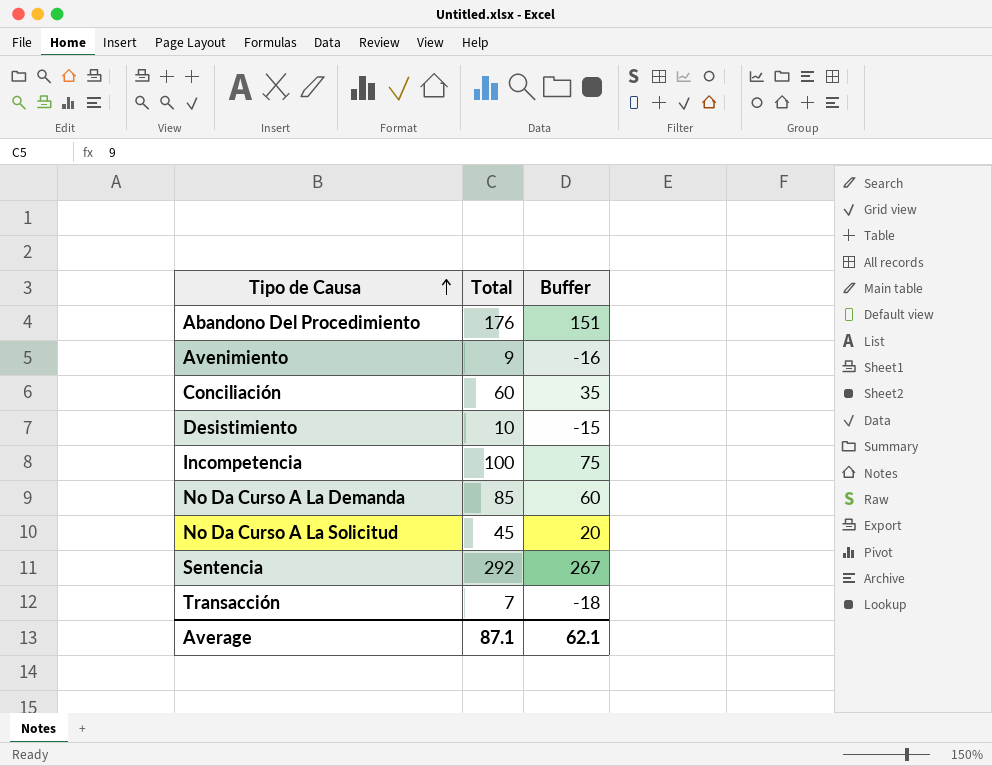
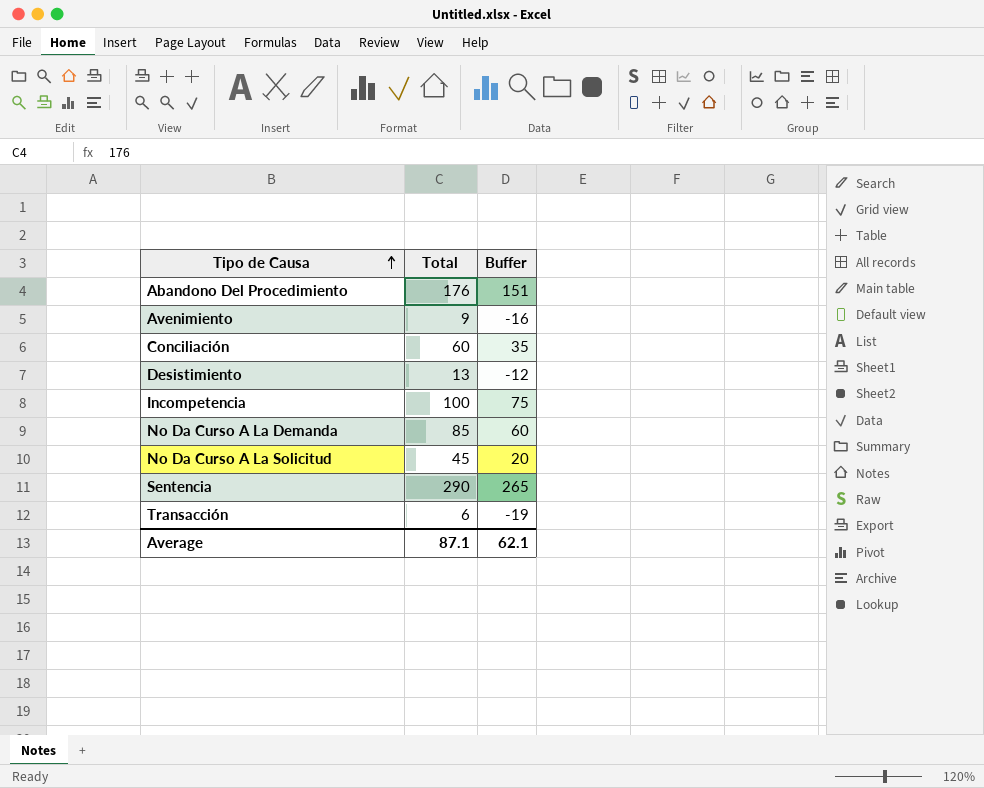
Desistimiento | Total: 10 -> 13
Desistimiento | Buffer: -15 -> -12
Sentencia | Total: 292 -> 290
Sentencia | Buffer: 267 -> 265
Transacción | Total: 7 -> 6
Transacción | Buffer: -18 -> -19

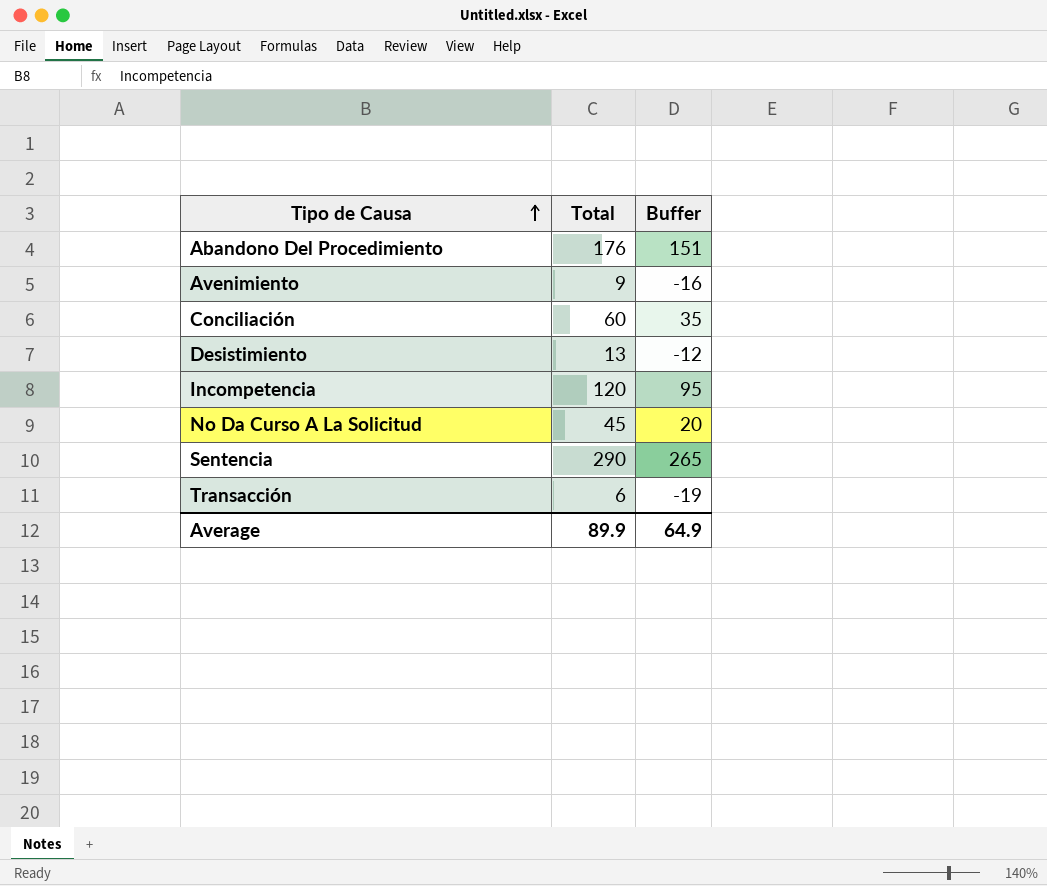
row No Da Curso A La Demanda: 85 | 60 -> none
Incompetencia | Total: 100 -> 120
Incompetencia | Buffer: 75 -> 95
Average | Total: 87.1 -> 89.9
Average | Buffer: 62.1 -> 64.9

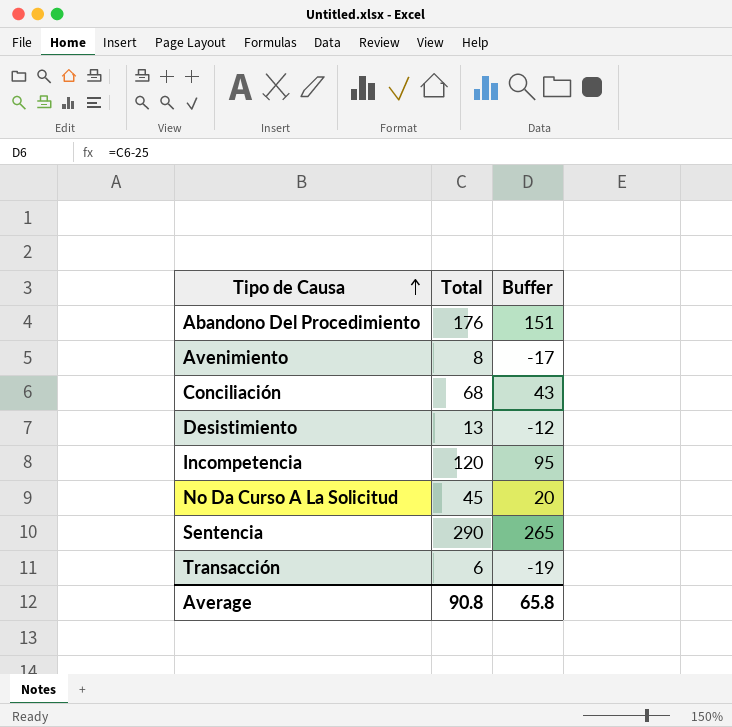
Avenimiento | Total: 9 -> 8
Avenimiento | Buffer: -16 -> -17
Conciliación | Total: 60 -> 68
Conciliación | Buffer: 35 -> 43
Average | Total: 89.9 -> 90.8
Average | Buffer: 64.9 -> 65.8

